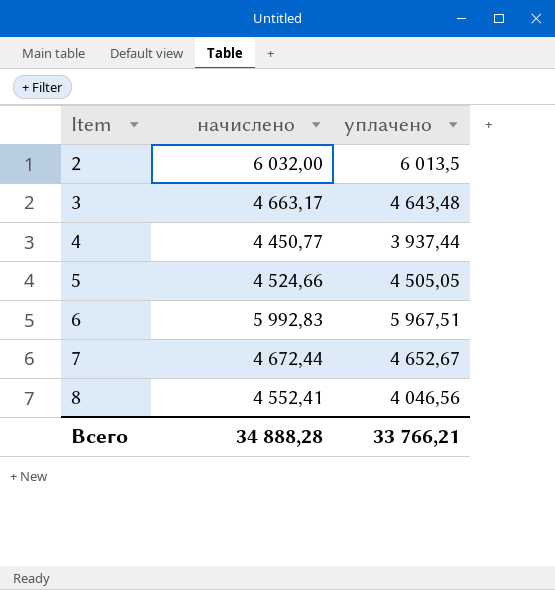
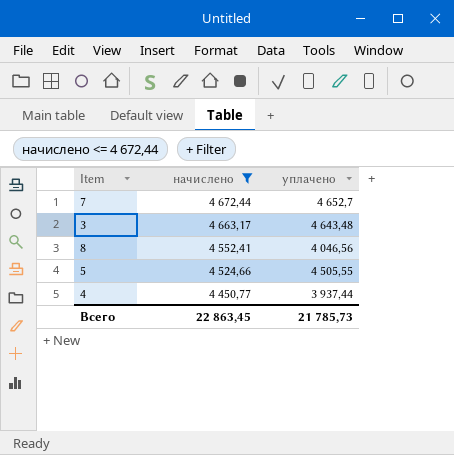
filter: none -> начислено <= 4 672,44
row order: Item ascending -> начислено descending
7 | уплачено: 4 652,67 -> 4 652,7
5 | уплачено: 4 505,05 -> 4 505,55
Всего | начислено: 34 888,28 -> 22 863,45
Всего | уплачено: 33 766,21 -> 21 785,73

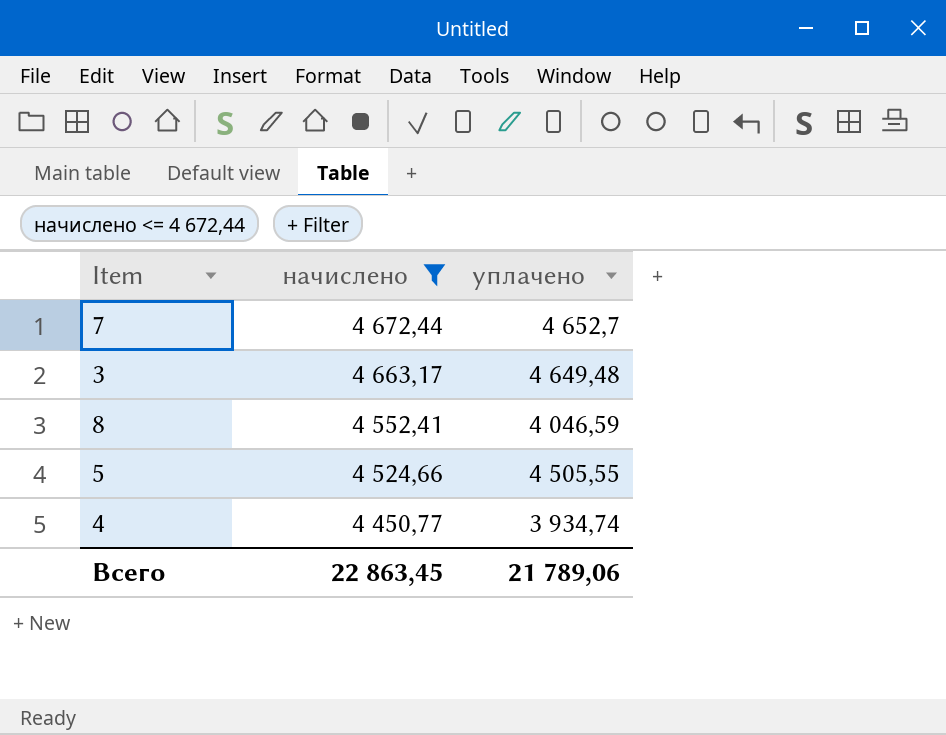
3 | уплачено: 4 643,48 -> 4 649,48
8 | уплачено: 4 046,56 -> 4 046,59
4 | уплачено: 3 937,44 -> 3 934,74
Всего | уплачено: 21 785,73 -> 21 789,06

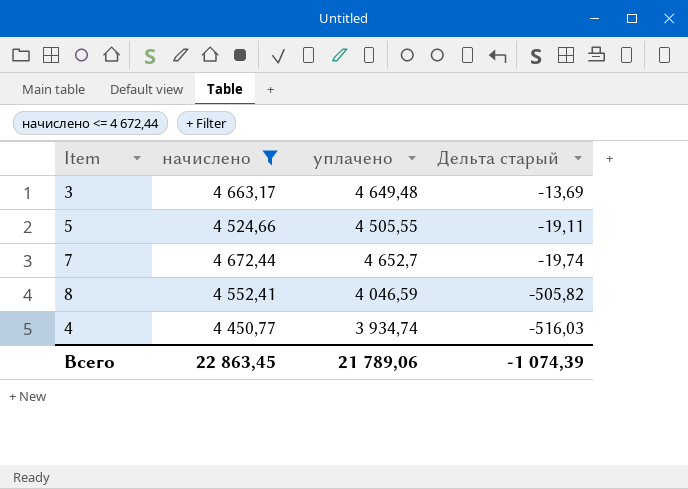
row order: начислено descending -> Дельта старый descending
column Дельта старый | formula: none -> [уплачено] - [начислено]

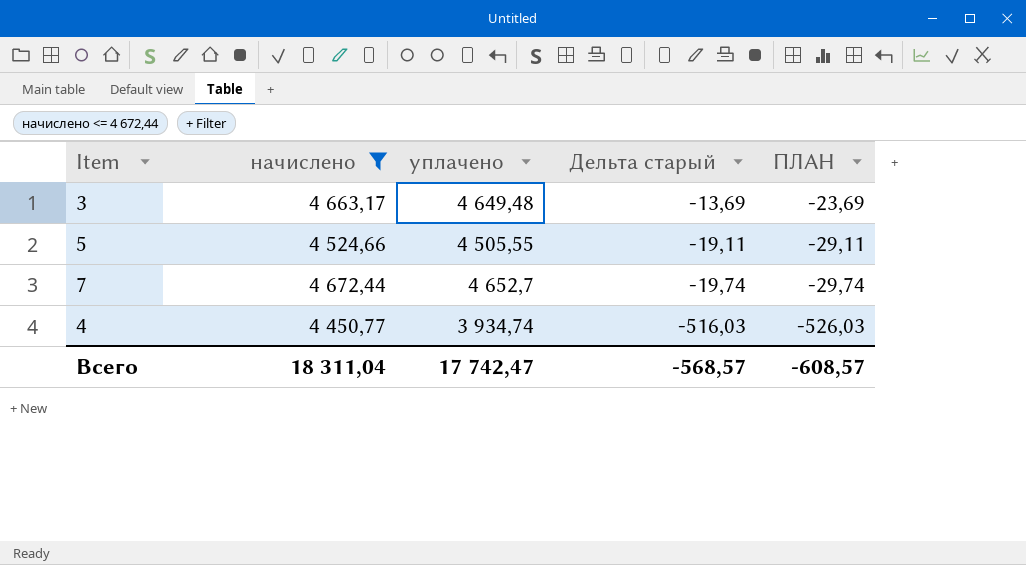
column ПЛАН | formula: none -> [Дельта старый] - 10
row 8: 4 552,41 | 4 046,59 | -505,82 -> none
Всего | начислено: 22 863,45 -> 18 311,04
Всего | уплачено: 21 789,06 -> 17 742,47
Всего | Дельта старый: -1 074,39 -> -568,57

